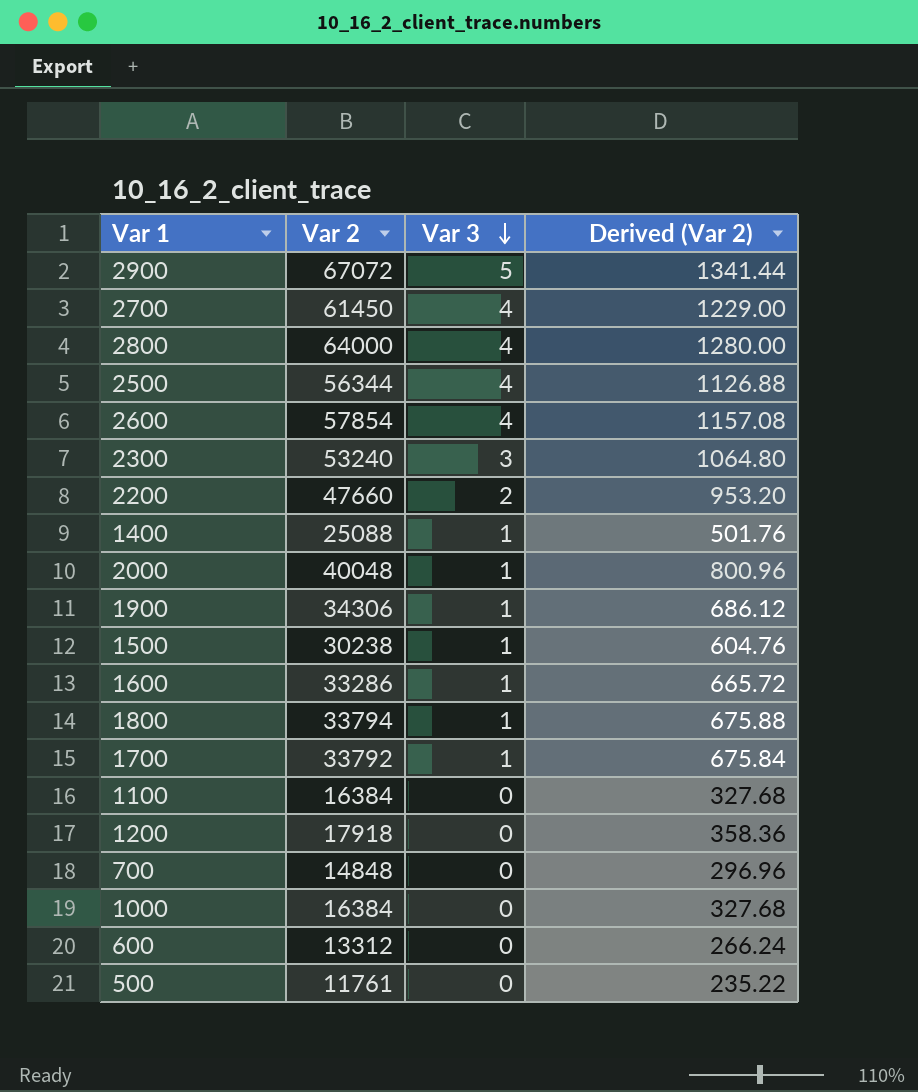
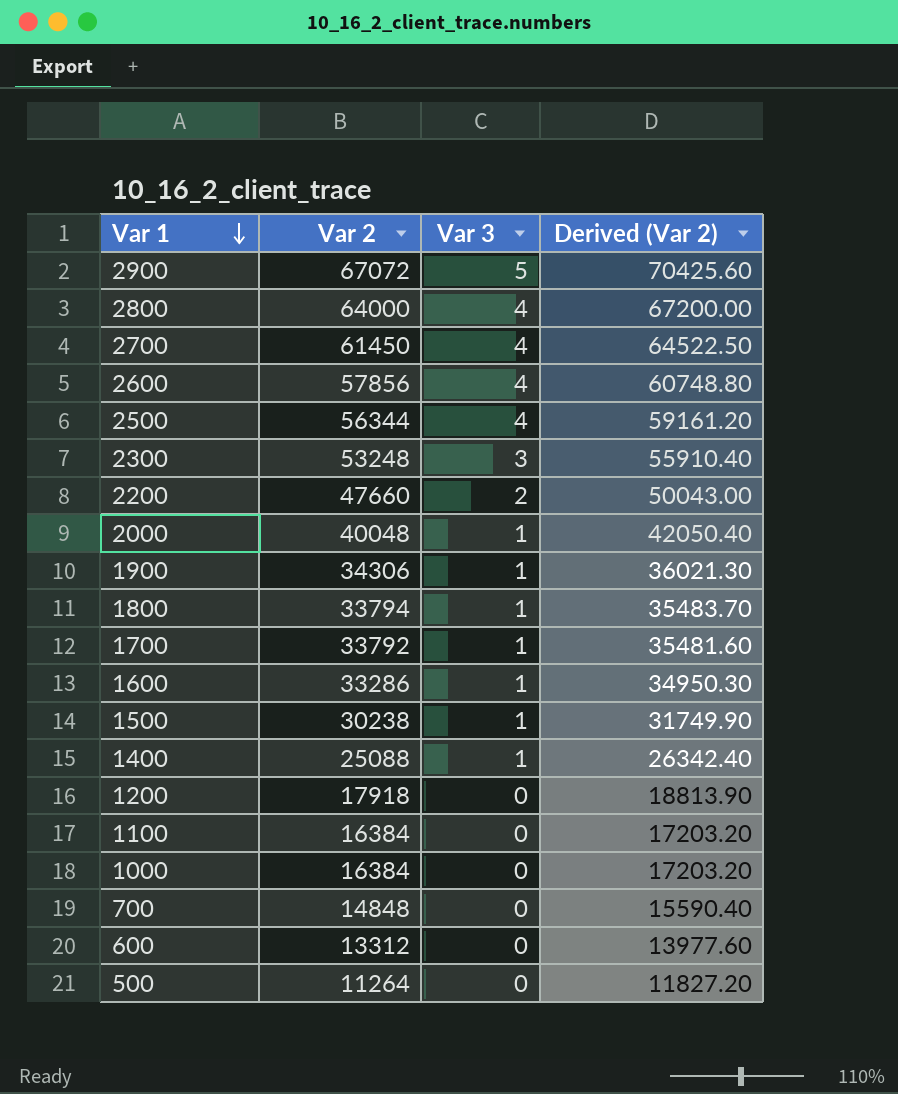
row order: Var 3 descending -> Var 1 descending
column Derived (Var 2) | formula: [Var 2] * 0.02 -> [Var 2] * 1.05
2600 | Var 2: 57854 -> 57856
2300 | Var 2: 53240 -> 53248
500 | Var 2: 11761 -> 11264

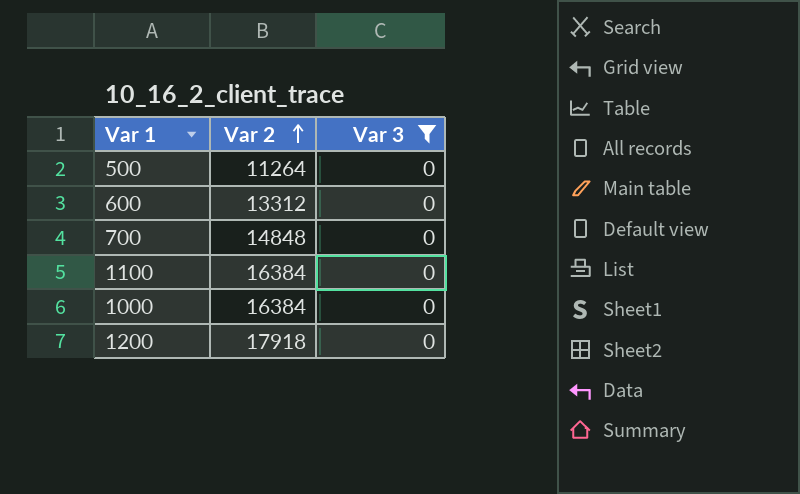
filter: none -> Var 3 = 0
row order: Var 1 descending -> Var 2 ascending
column Derived (Var 2) | formula: [Var 2] * 1.05 -> none

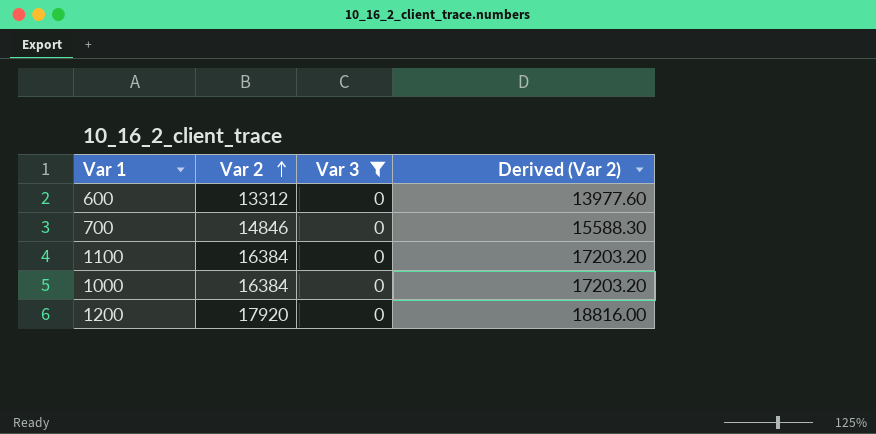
column Derived (Var 2) | formula: none -> [Var 2] * 1.05
row 500: 11264 | 0 -> none
700 | Var 2: 14848 -> 14846
1200 | Var 2: 17918 -> 17920

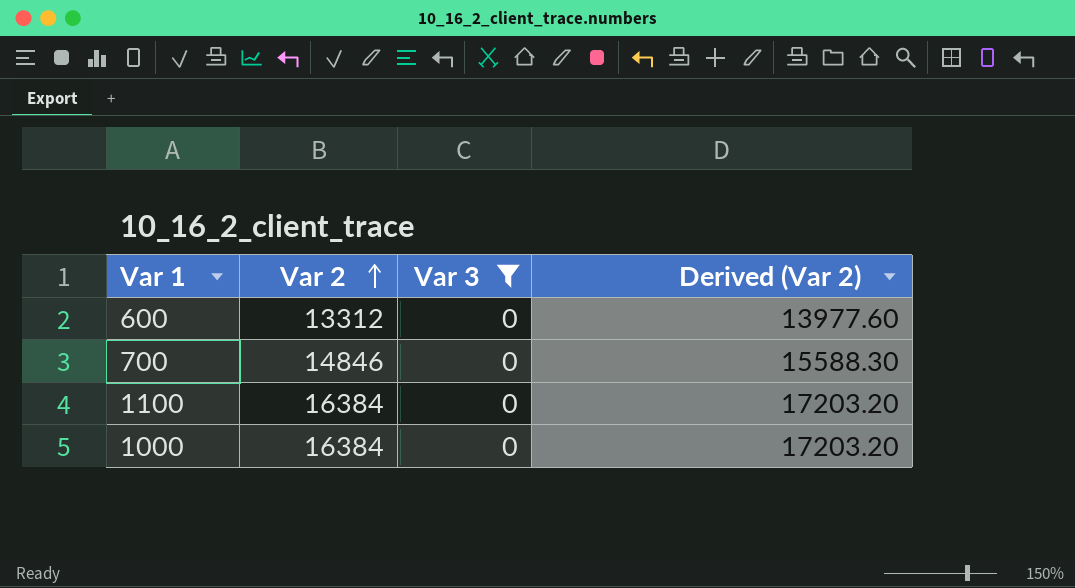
row 1200: 17920 | 0 | 18816.00 -> none

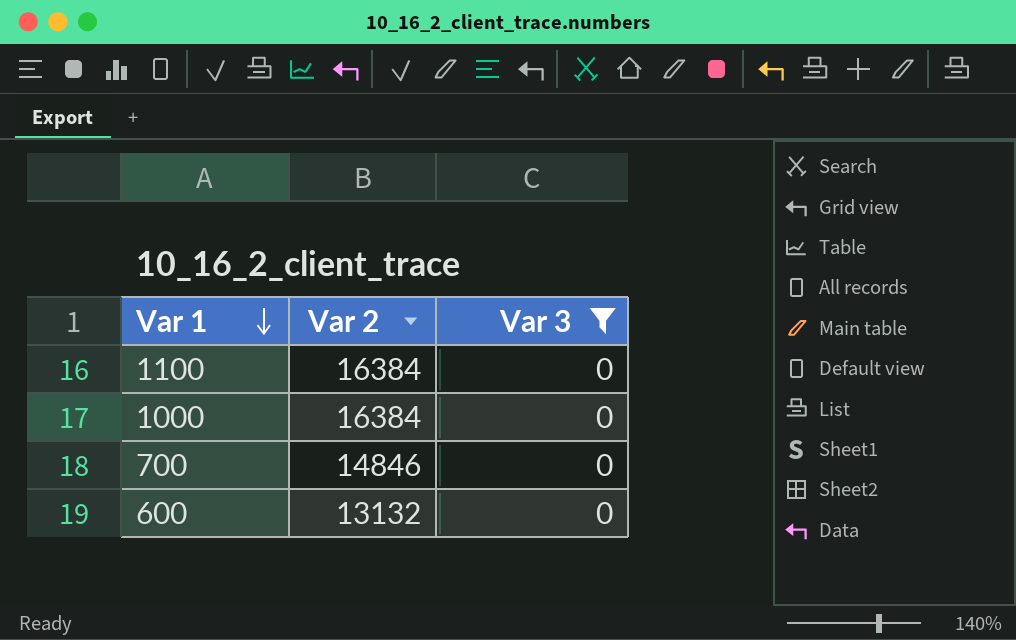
row order: Var 2 ascending -> Var 1 descending
column Derived (Var 2) | formula: [Var 2] * 1.05 -> none
600 | Var 2: 13312 -> 13132

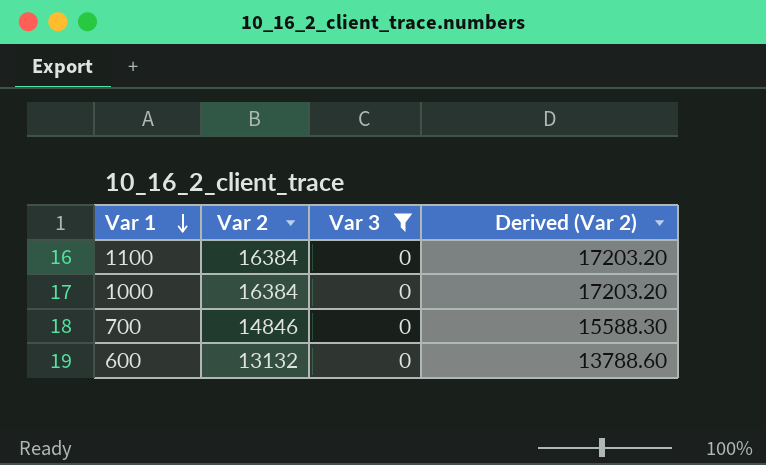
column Derived (Var 2) | formula: none -> [Var 2] * 1.05

